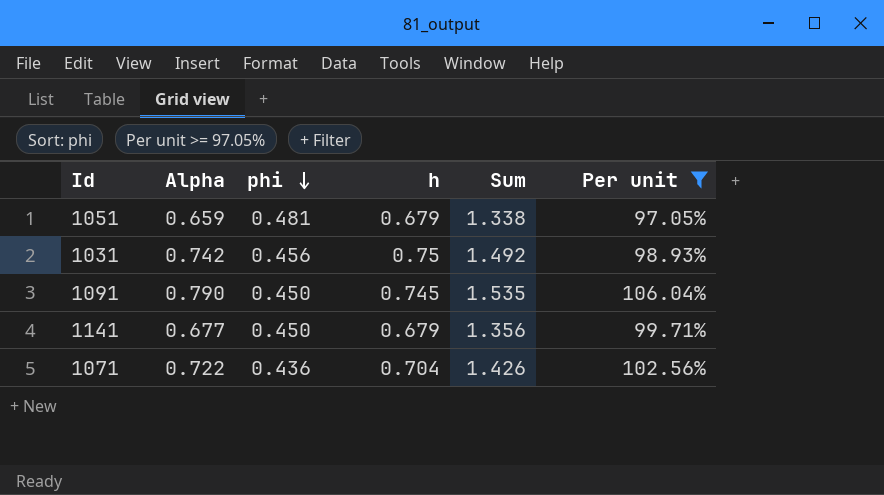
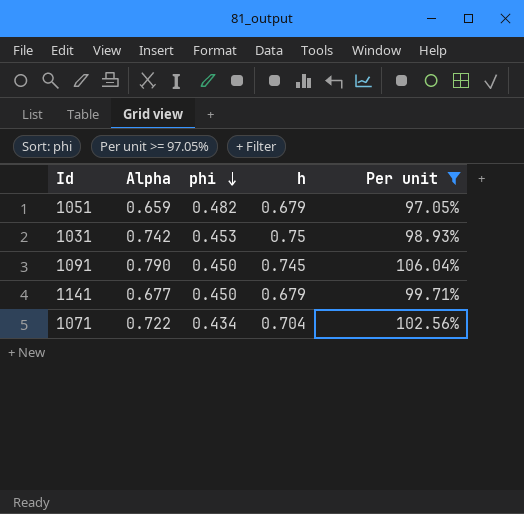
column Sum | formula: [Alpha] + [h] -> none
1051 | phi: 0.481 -> 0.482
1031 | phi: 0.456 -> 0.453
1071 | phi: 0.436 -> 0.434

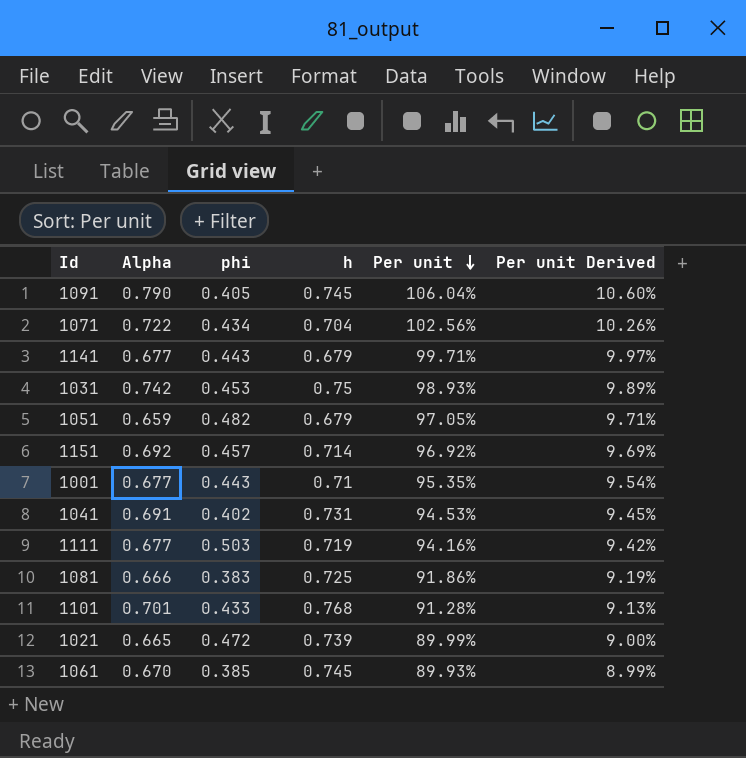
filter: Per unit >= 97.05% -> none
row order: phi descending -> Per unit descending
column Per unit Derived | formula: none -> [Per unit] * 0.1
1091 | phi: 0.450 -> 0.405
1141 | phi: 0.450 -> 0.443

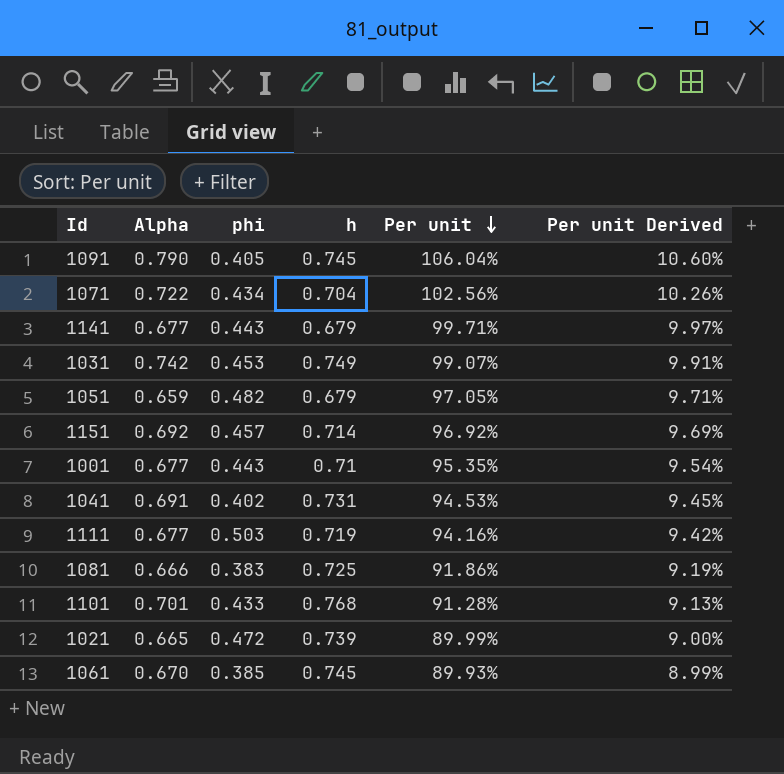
1031 | h: 0.75 -> 0.749
1031 | Per unit: 98.93% -> 99.07%
1031 | Per unit Derived: 9.89% -> 9.91%

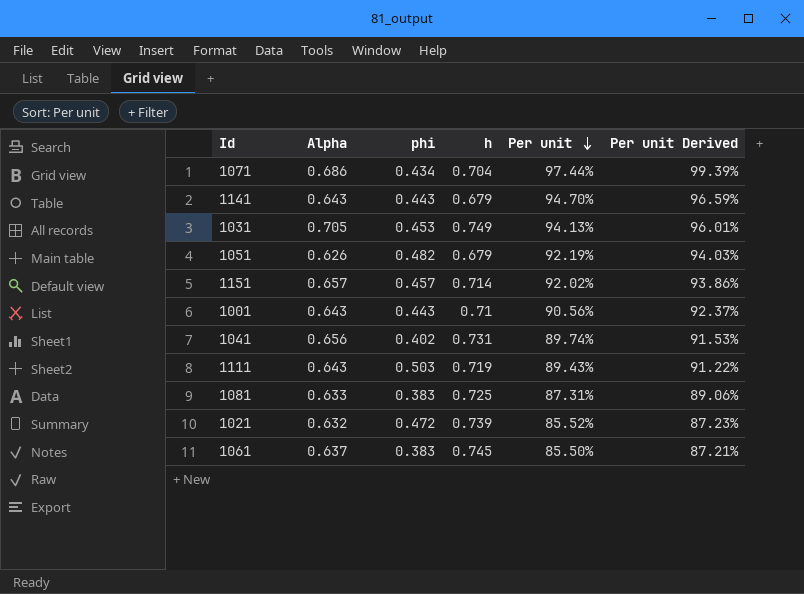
column Per unit Derived | formula: [Per unit] * 0.1 -> [Per unit] * 1.02
row 1091: 0.790 | 0.405 | 0.745 | 106.04% | 10.60% -> none
row 1101: 0.701 | 0.433 | 0.768 | 91.28% | 9.13% -> none
1071 | Alpha: 0.722 -> 0.686
1071 | Per unit: 102.56% -> 97.44%
1141 | Alpha: 0.677 -> 0.643
1141 | Per unit: 99.71% -> 94.70%
1031 | Alpha: 0.742 -> 0.705
1031 | Per unit: 99.07% -> 94.13%
1051 | Alpha: 0.659 -> 0.626
1051 | Per unit: 97.05% -> 92.19%
1151 | Alpha: 0.692 -> 0.657
1151 | Per unit: 96.92% -> 92.02%
1001 | Alpha: 0.677 -> 0.643
1001 | Per unit: 95.35% -> 90.56%
1041 | Alpha: 0.691 -> 0.656
1041 | Per unit: 94.53% -> 89.74%
1111 | Alpha: 0.677 -> 0.643
1111 | Per unit: 94.16% -> 89.43%
1081 | Alpha: 0.666 -> 0.633
1081 | Per unit: 91.86% -> 87.31%
1021 | Alpha: 0.665 -> 0.632
1021 | Per unit: 89.99% -> 85.52%
1061 | Alpha: 0.670 -> 0.637
1061 | phi: 0.385 -> 0.383
1061 | Per unit: 89.93% -> 85.50%

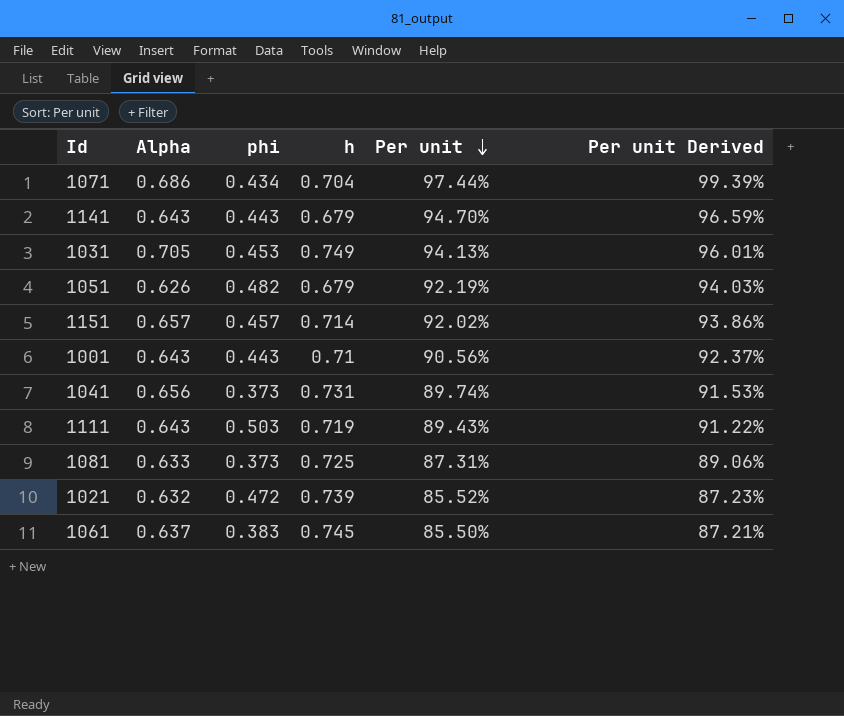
1041 | phi: 0.402 -> 0.373
1081 | phi: 0.383 -> 0.373

